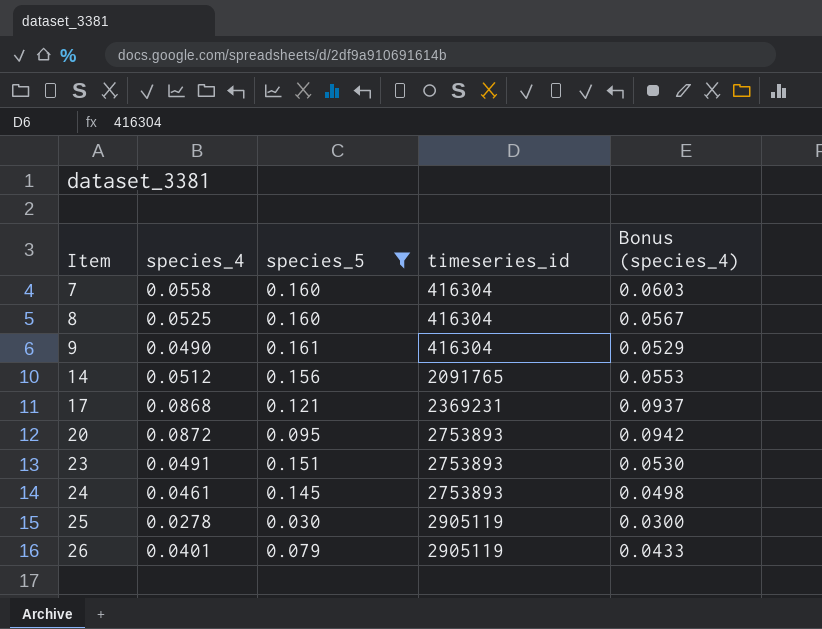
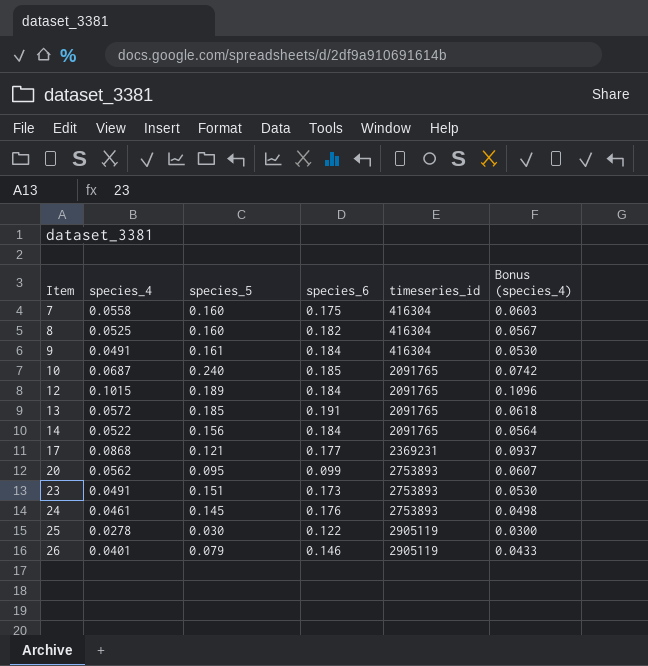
filter: species_5 <= 0.161 -> none
column species_6 | position: none -> 4
9 | species_4: 0.0490 -> 0.0491
9 | Bonus (species_4): 0.0529 -> 0.0530
14 | species_4: 0.0512 -> 0.0522
14 | Bonus (species_4): 0.0553 -> 0.0564
20 | species_4: 0.0872 -> 0.0562
20 | Bonus (species_4): 0.0942 -> 0.0607

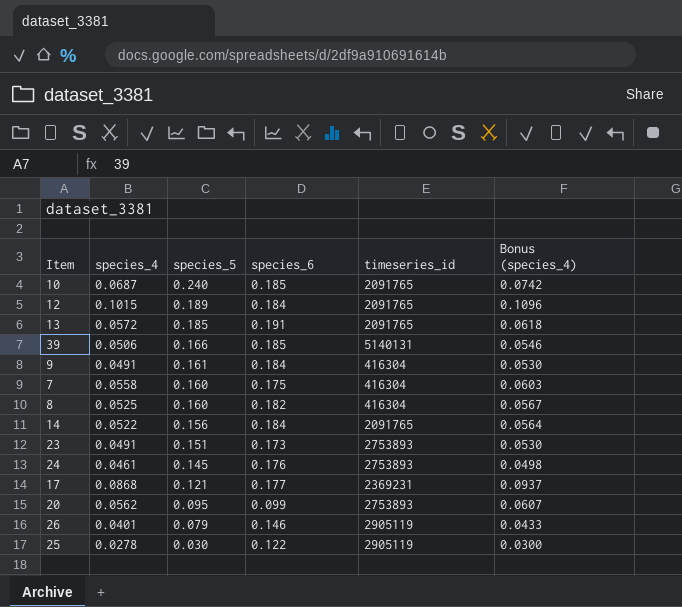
row order: Item ascending -> species_5 descending
row 39: none -> 0.0506 | 0.166 | 0.185 | 5140131 | 0.0546

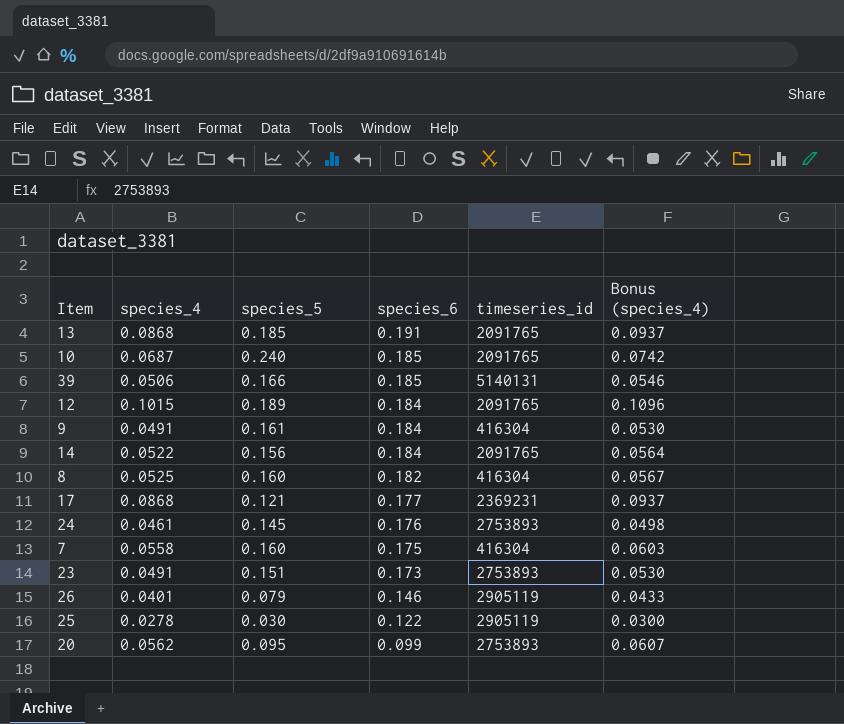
row order: species_5 descending -> species_6 descending
13 | species_4: 0.0572 -> 0.0868
13 | Bonus (species_4): 0.0618 -> 0.0937

